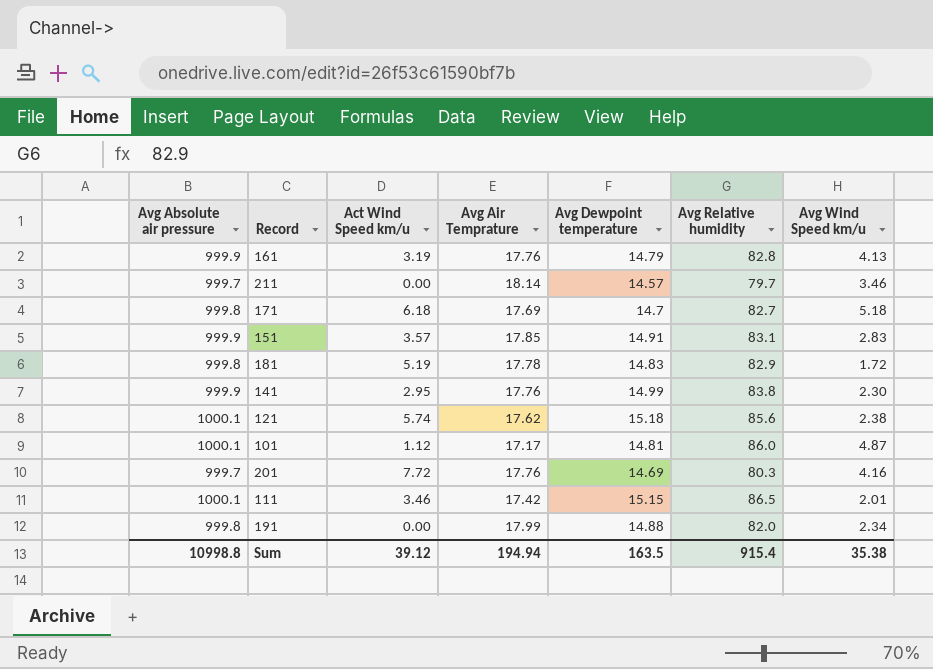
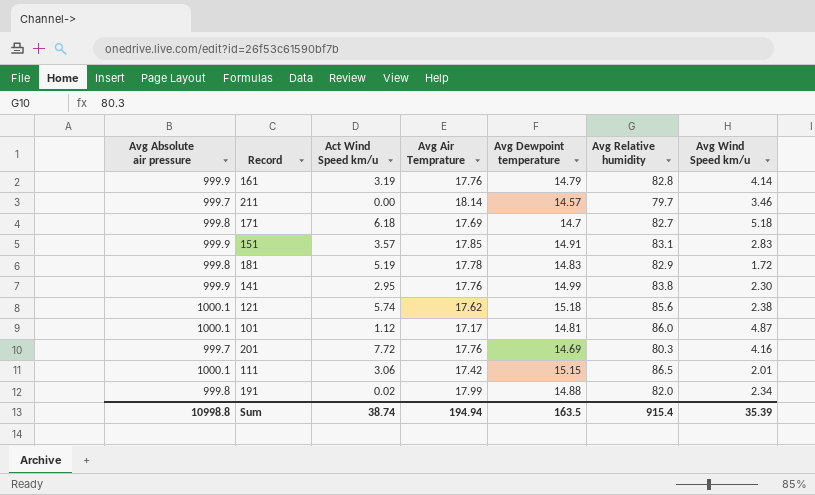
161 | Avg Wind Speed km/u: 4.13 -> 4.14
111 | Act Wind Speed km/u: 3.46 -> 3.06
191 | Act Wind Speed km/u: 0.00 -> 0.02
Sum | Act Wind Speed km/u: 39.12 -> 38.74
Sum | Avg Wind Speed km/u: 35.38 -> 35.39

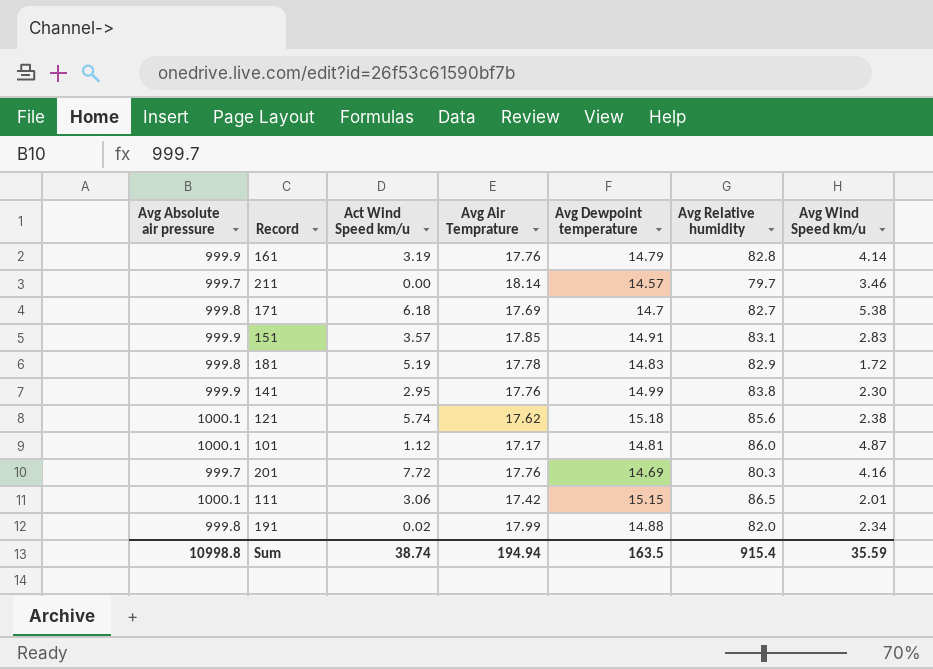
171 | Avg Wind Speed km/u: 5.18 -> 5.38
Sum | Avg Wind Speed km/u: 35.39 -> 35.59

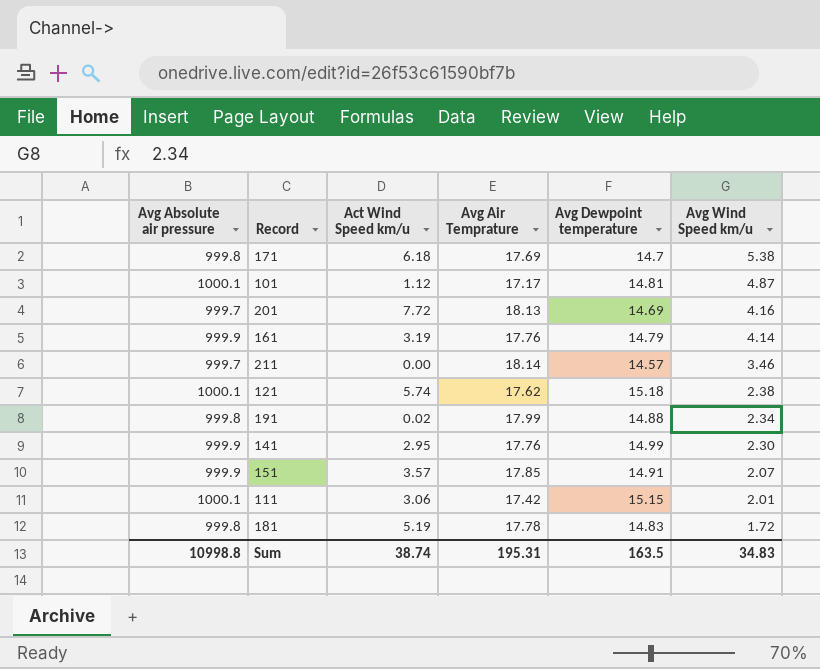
row order: none -> Avg Wind Speed km/u descending
column Avg Relative humidity | position: 6 -> none
201 | Avg Air Temprature: 17.76 -> 18.13
151 | Avg Wind Speed km/u: 2.83 -> 2.07
Sum | Avg Air Temprature: 194.94 -> 195.31
Sum | Avg Wind Speed km/u: 35.59 -> 34.83

